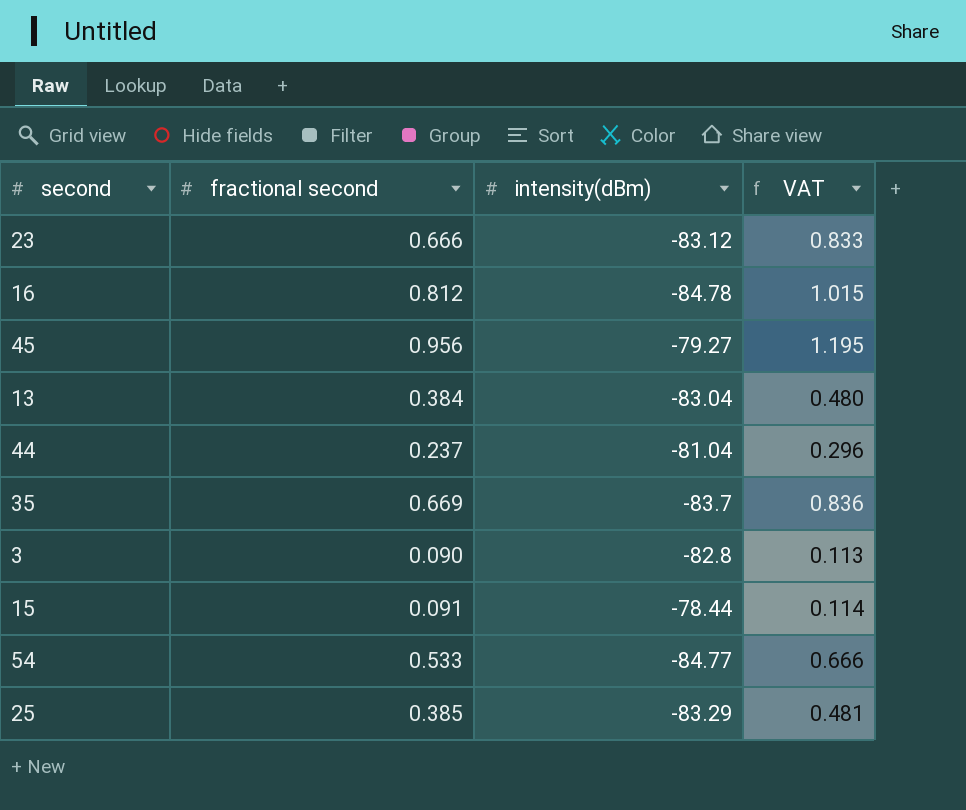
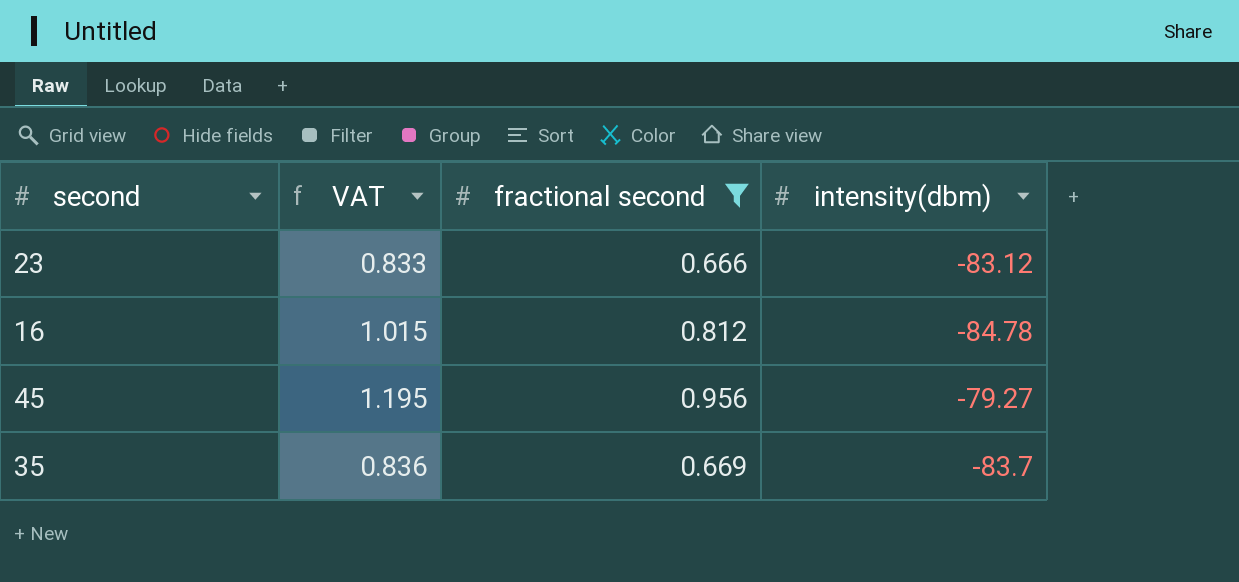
filter: none -> fractional second >= 0.666
column VAT | position: 4 -> 2
column name: intensity(dBm) -> intensity(dbm)

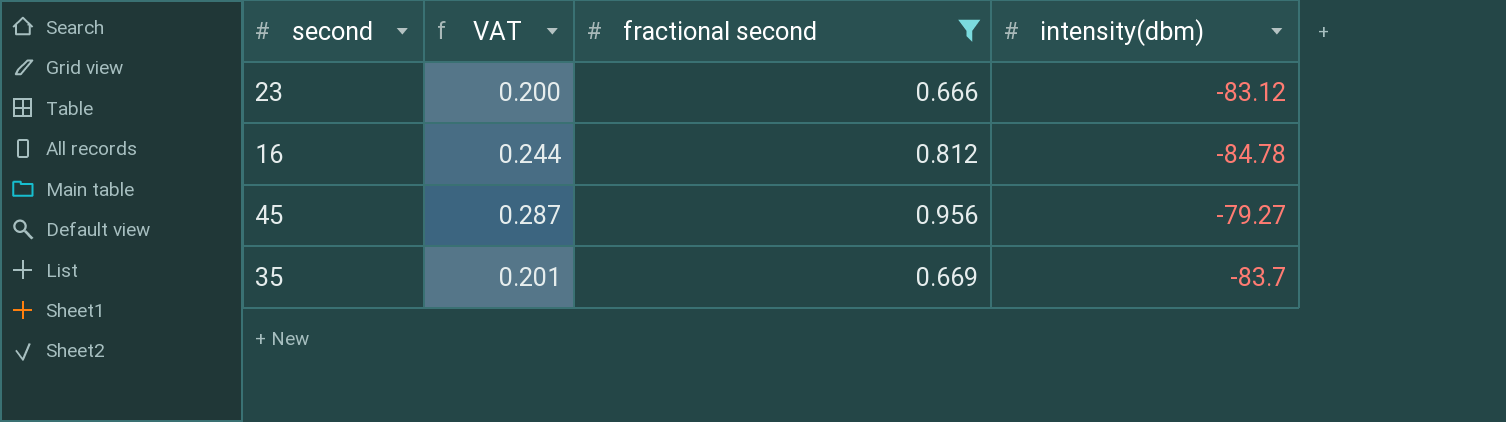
column VAT | formula: [fractional second] * 1.25 -> [fractional second] * 0.3

